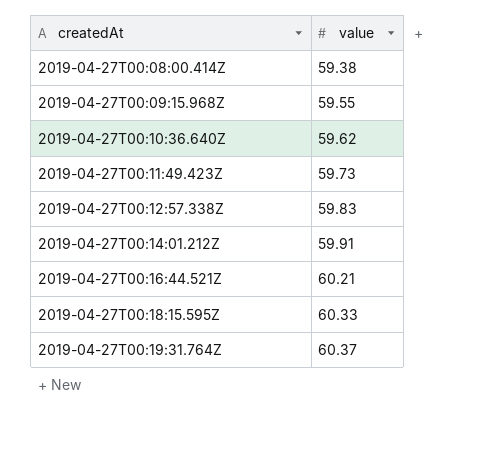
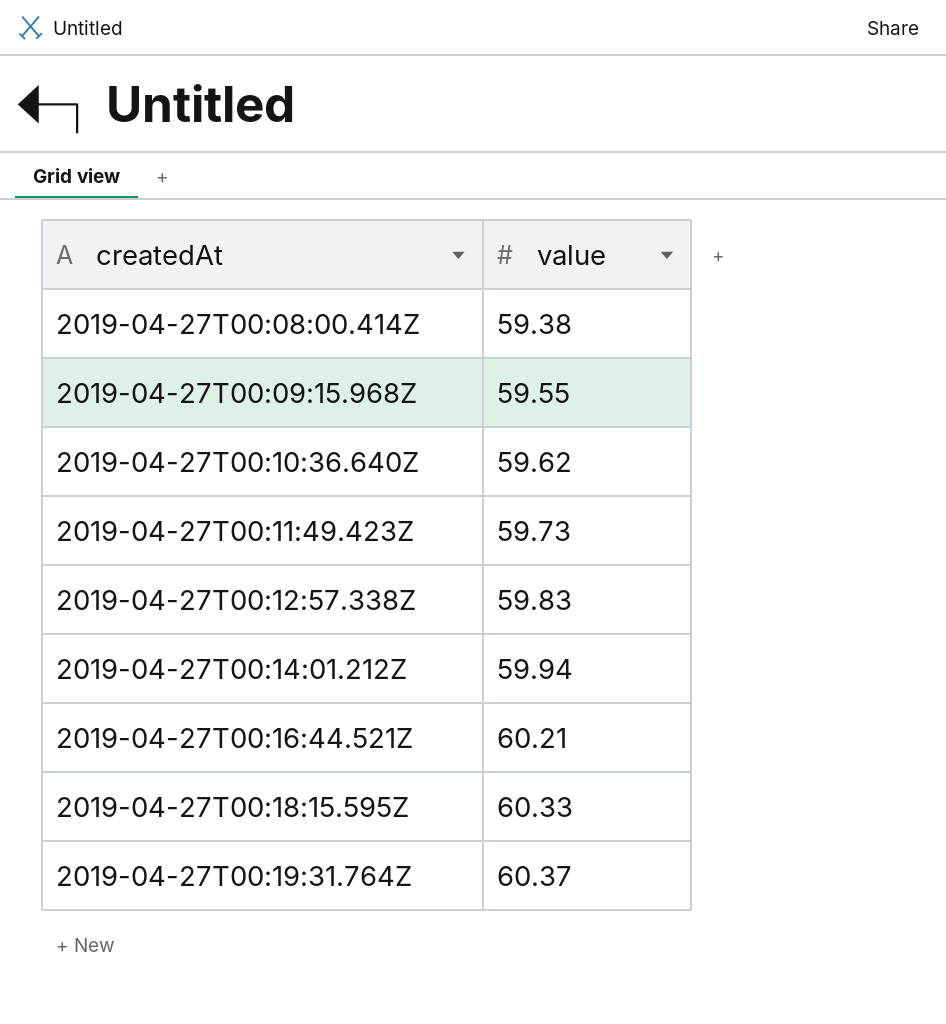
2019-04-27T00:14:01.212Z | value: 59.91 -> 59.94

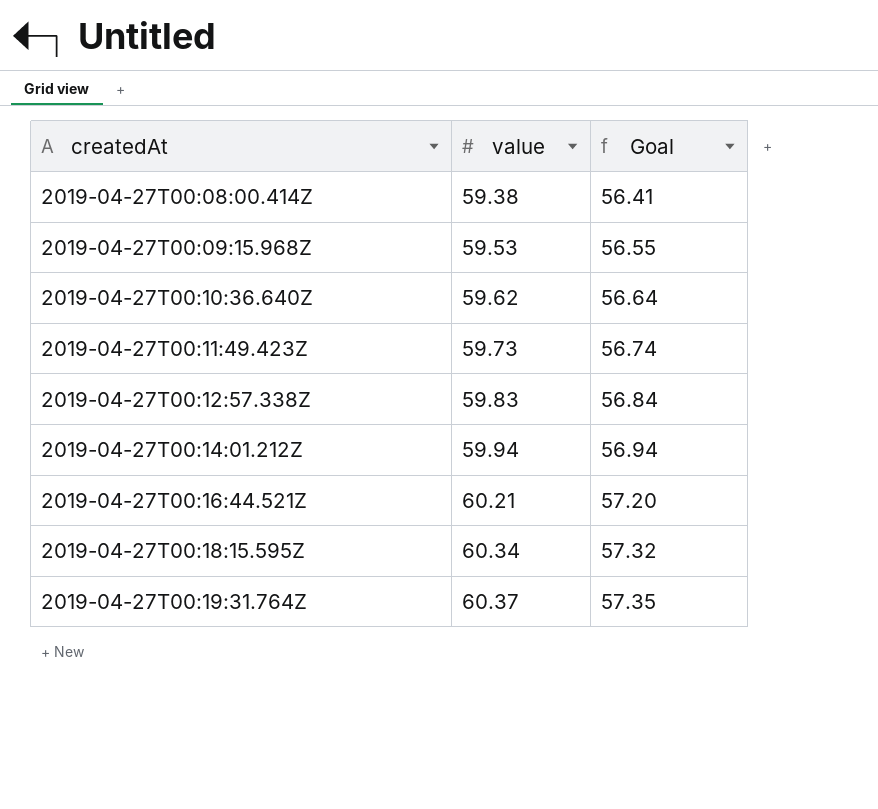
column Goal | formula: none -> [value] * 0.95
2019-04-27T00:09:15.968Z | value: 59.55 -> 59.53
2019-04-27T00:18:15.595Z | value: 60.33 -> 60.34

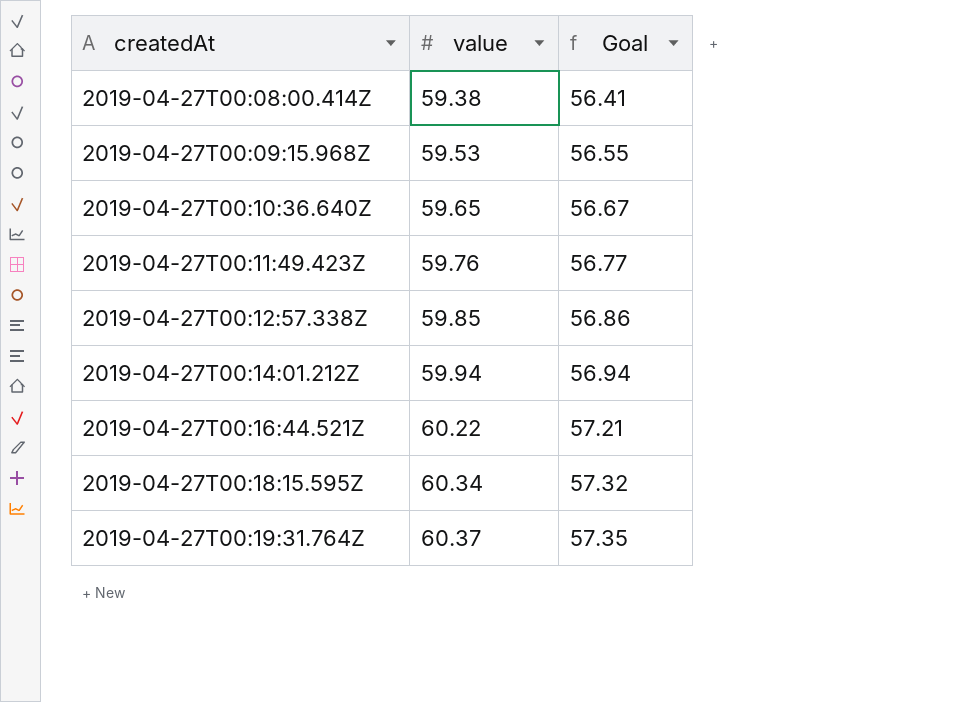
2019-04-27T00:10:36.640Z | value: 59.62 -> 59.65
2019-04-27T00:10:36.640Z | Goal: 56.64 -> 56.67
2019-04-27T00:11:49.423Z | value: 59.73 -> 59.76
2019-04-27T00:11:49.423Z | Goal: 56.74 -> 56.77
2019-04-27T00:12:57.338Z | value: 59.83 -> 59.85
2019-04-27T00:12:57.338Z | Goal: 56.84 -> 56.86
2019-04-27T00:16:44.521Z | value: 60.21 -> 60.22
2019-04-27T00:16:44.521Z | Goal: 57.20 -> 57.21

